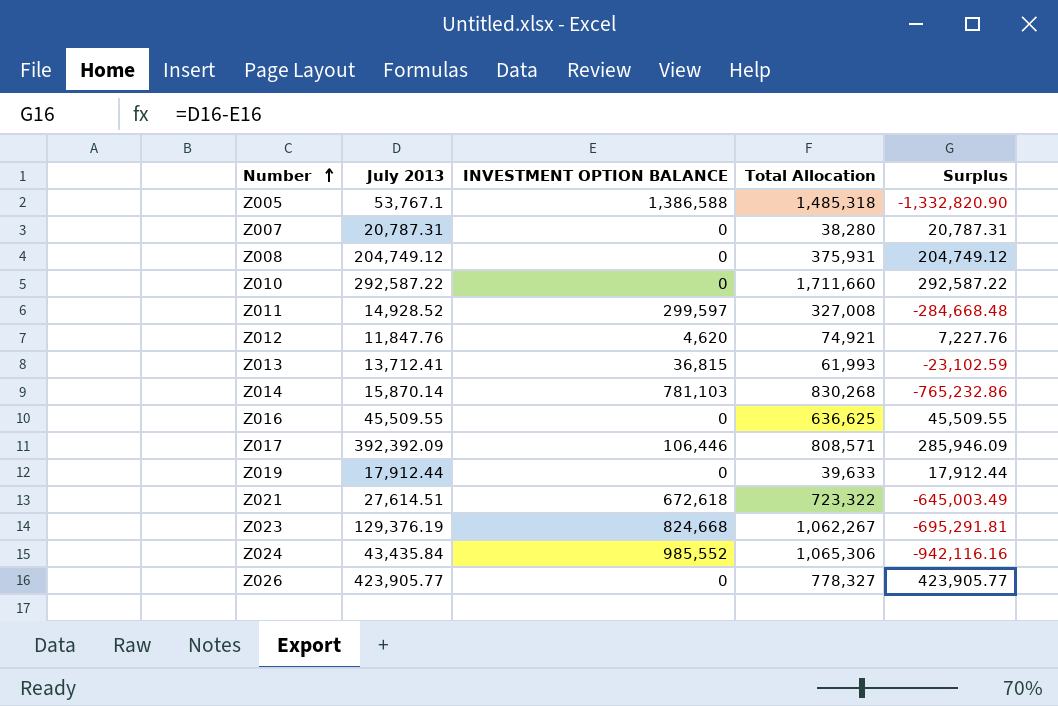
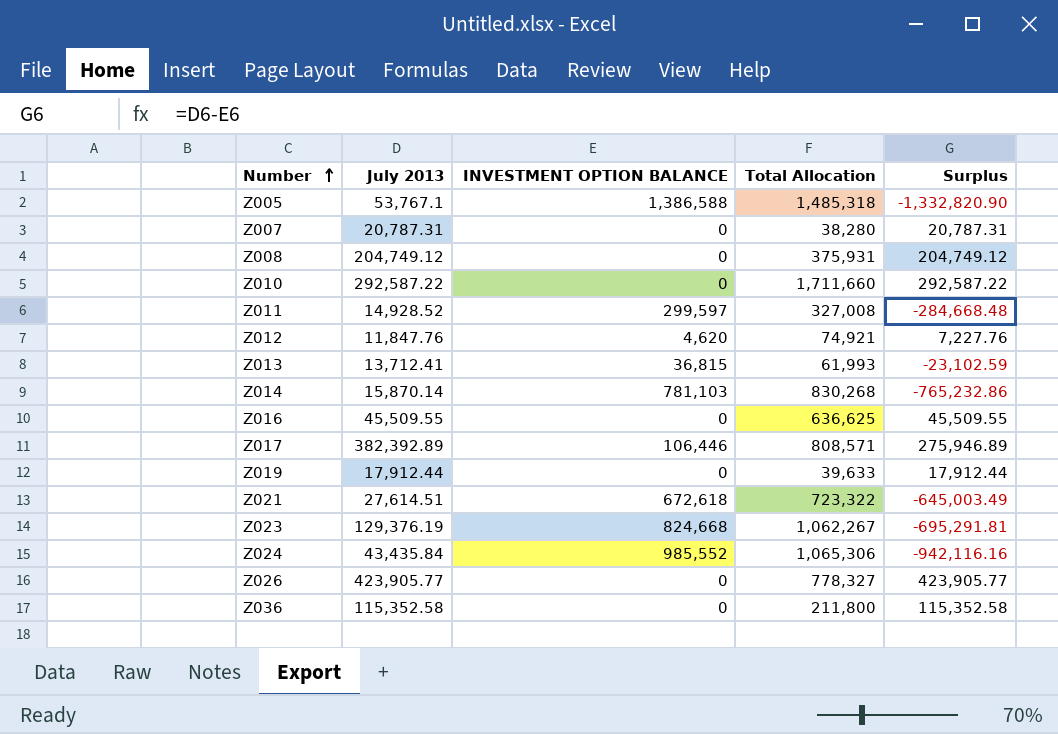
Z017 | July 2013: 392,392.09 -> 382,392.89
Z017 | Surplus: 285,946.09 -> 275,946.89
row Z036: none -> 115,352.58 | 0 | 211,800 | 115,352.58

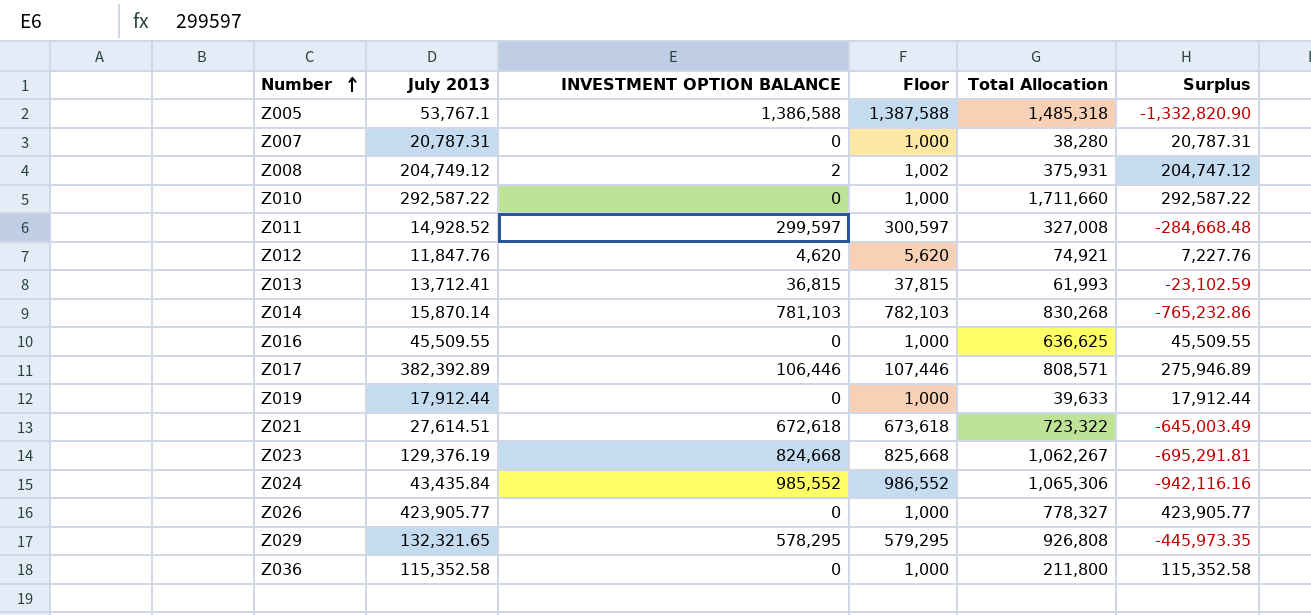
column Floor | formula: none -> [INVESTMENT OPTION BALANCE] + 1000
Z008 | INVESTMENT OPTION BALANCE: 0 -> 2
Z008 | Surplus: 204,749.12 -> 204,747.12
row Z029: none -> 132,321.65 | 578,295 | 579,295 | 926,808 | -445,973.35

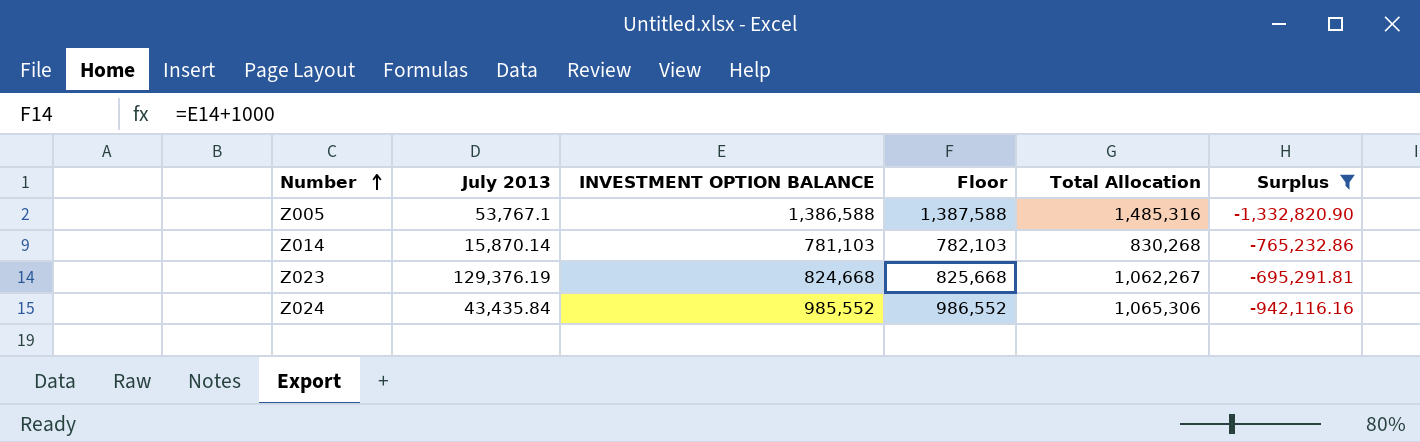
filter: none -> Surplus <= -695,291.81
Z005 | Total Allocation: 1,485,318 -> 1,485,316

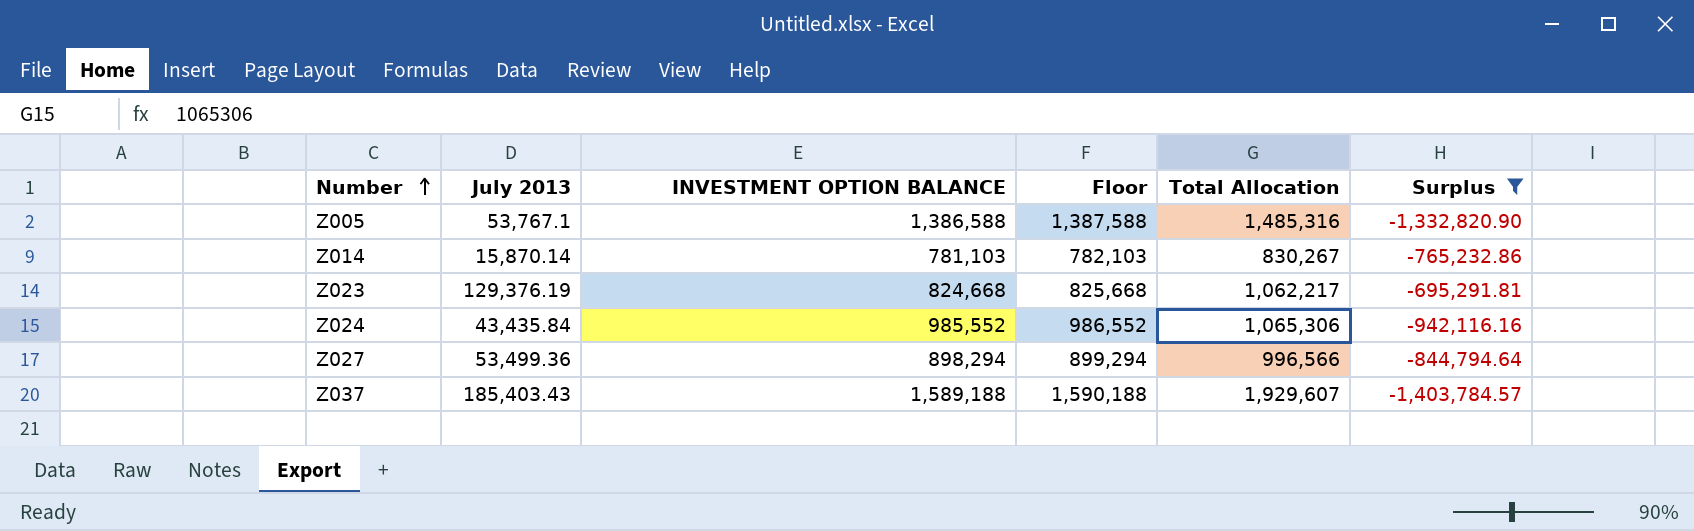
Z014 | Total Allocation: 830,268 -> 830,267
Z023 | Total Allocation: 1,062,267 -> 1,062,217
row Z027: none -> 53,499.36 | 898,294 | 899,294 | 996,566 | -844,794.64
row Z037: none -> 185,403.43 | 1,589,188 | 1,590,188 | 1,929,607 | -1,403,784.57

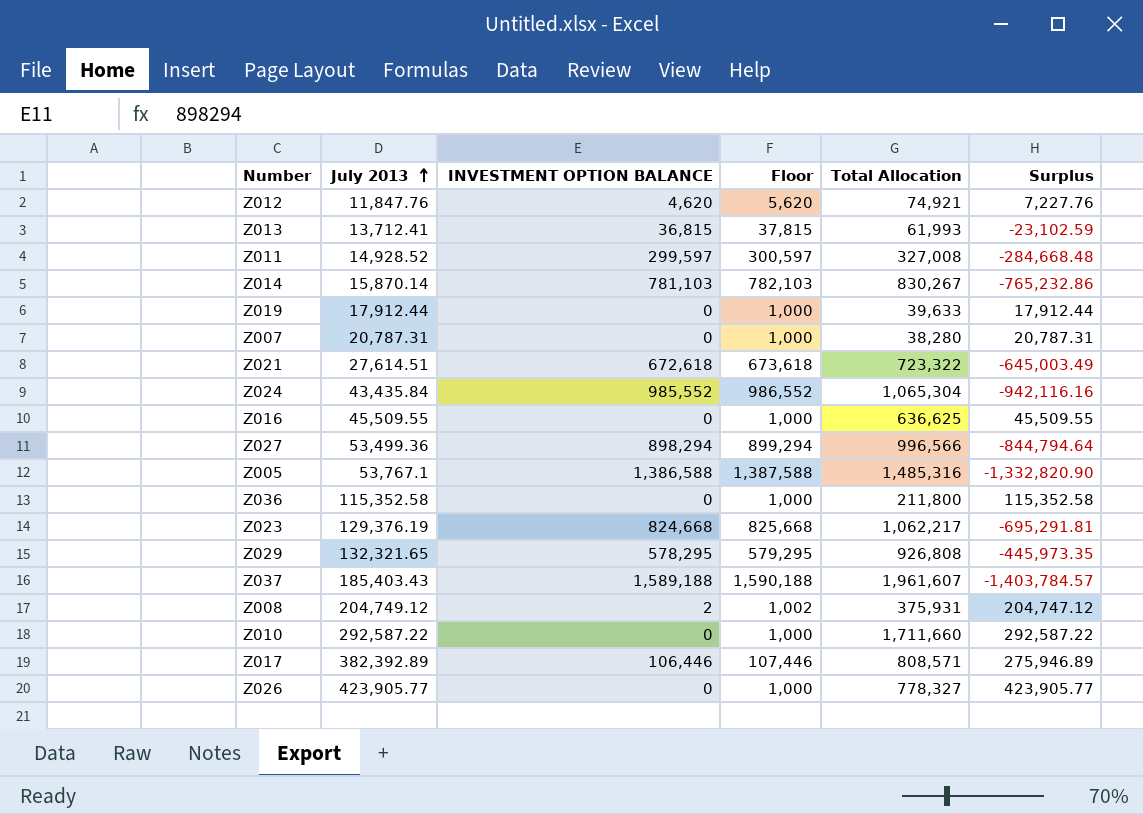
filter: Surplus <= -695,291.81 -> none
row order: Number ascending -> July 2013 ascending
Z024 | Total Allocation: 1,065,306 -> 1,065,304
Z037 | Total Allocation: 1,929,607 -> 1,961,607

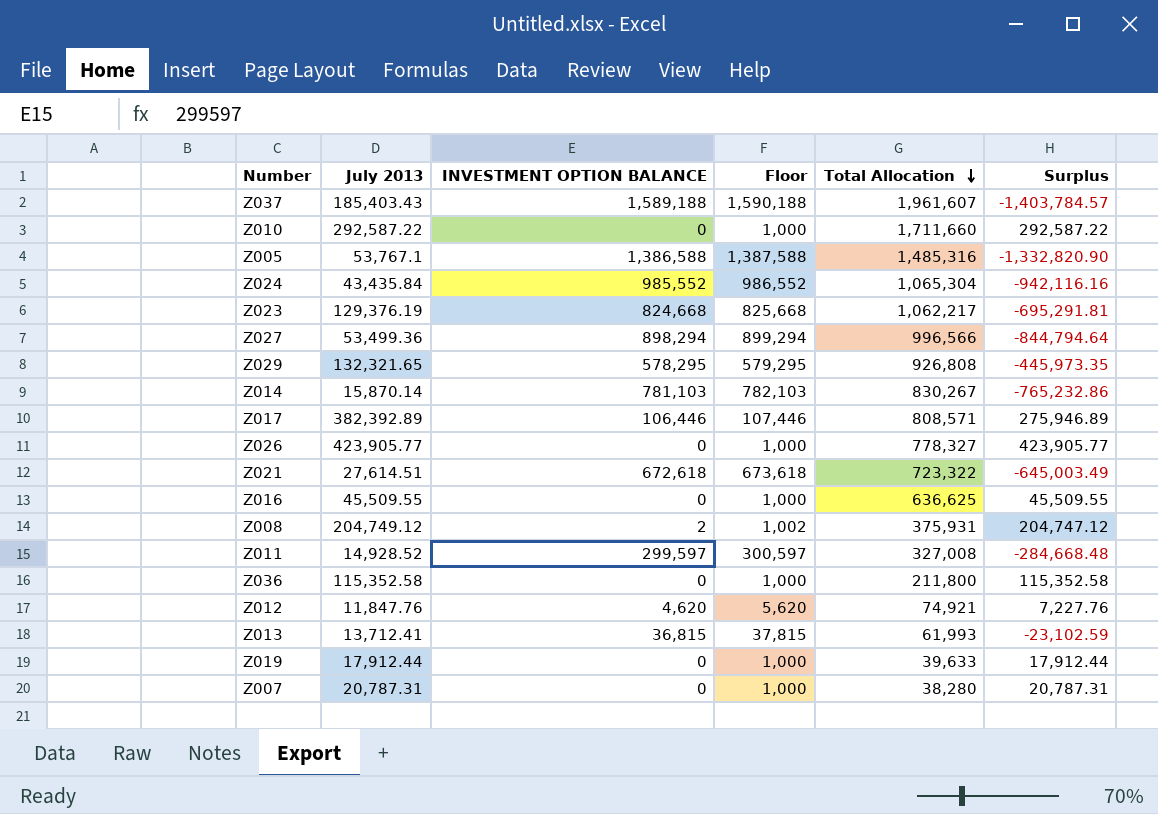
row order: July 2013 ascending -> Total Allocation descending

